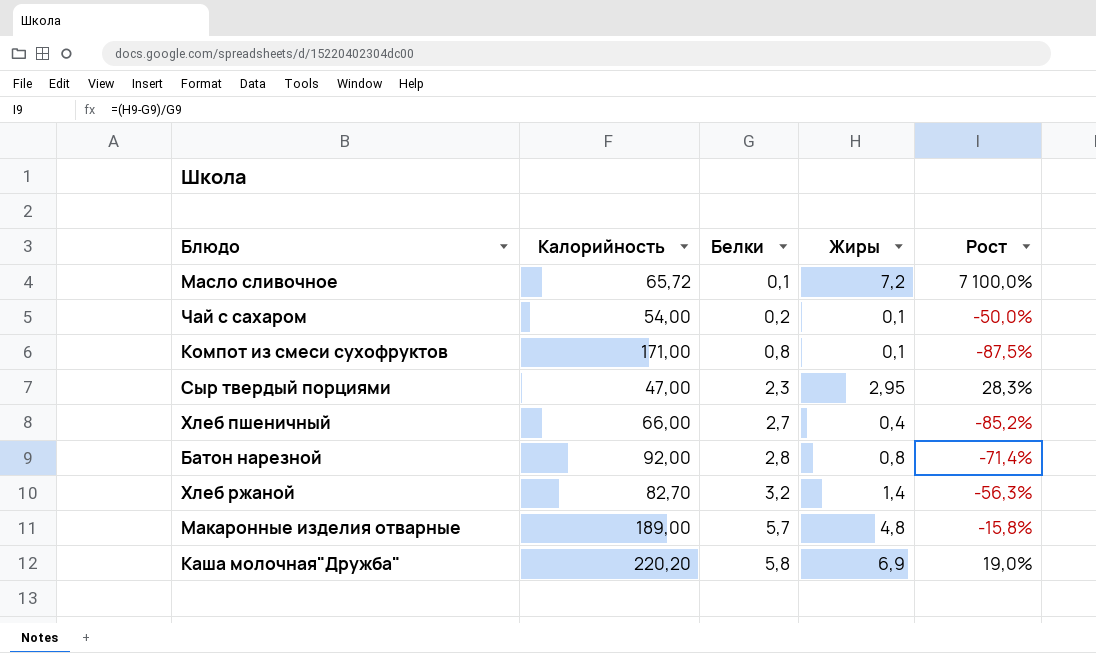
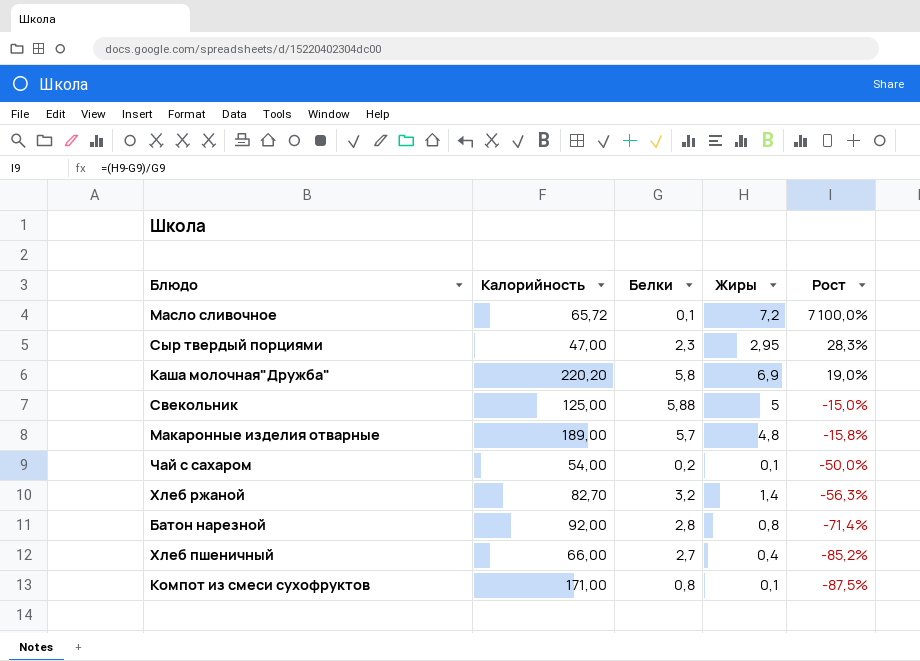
row order: Белки ascending -> Рост descending
row Свекольник: none -> 125,00 | 5,88 | 5 | -15,0%

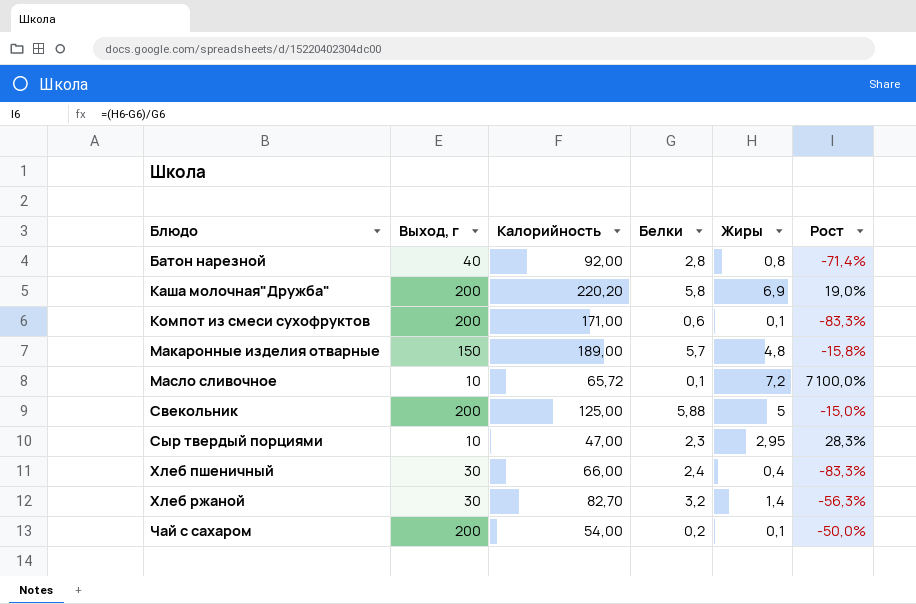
row order: Рост descending -> Блюдо ascending
column Выход, г | position: none -> 2
Компот из смеси сухофруктов | Белки: 0,8 -> 0,6
Компот из смеси сухофруктов | Рост: -87,5% -> -83,3%
Хлеб пшеничный | Белки: 2,7 -> 2,4
Хлеб пшеничный | Рост: -85,2% -> -83,3%

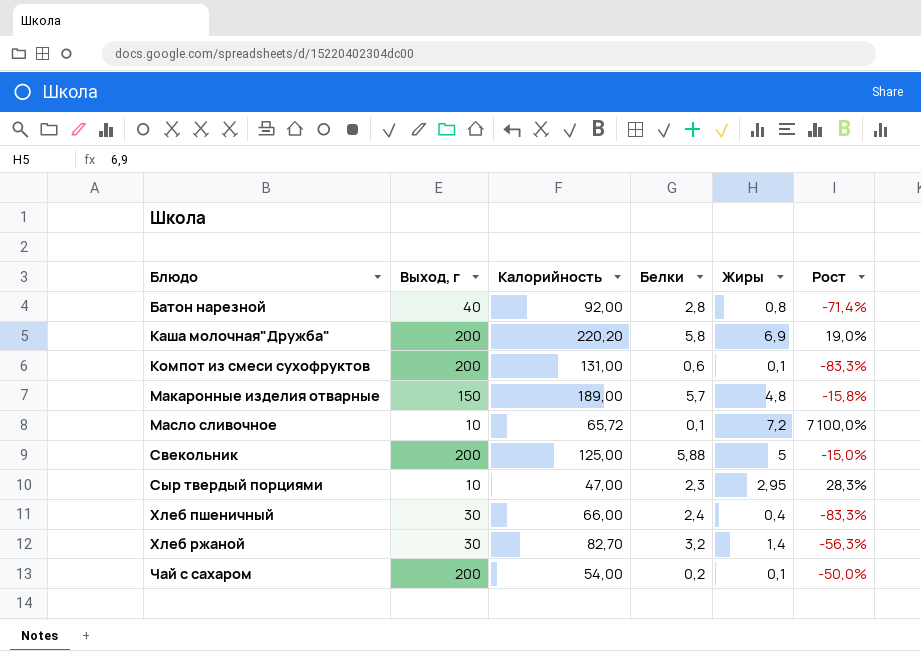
Компот из смеси сухофруктов | Калорийность: 171,00 -> 131,00

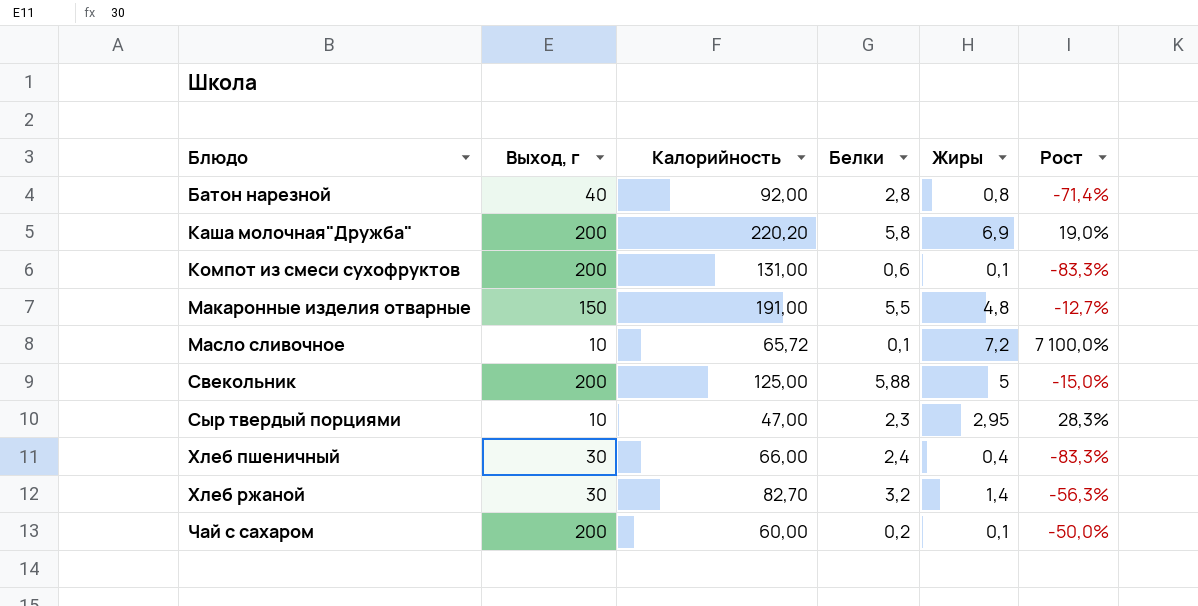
Макаронные изделия отварные | Калорийность: 189,00 -> 191,00
Макаронные изделия отварные | Белки: 5,7 -> 5,5
Макаронные изделия отварные | Рост: -15,8% -> -12,7%
Чай с сахаром | Калорийность: 54,00 -> 60,00

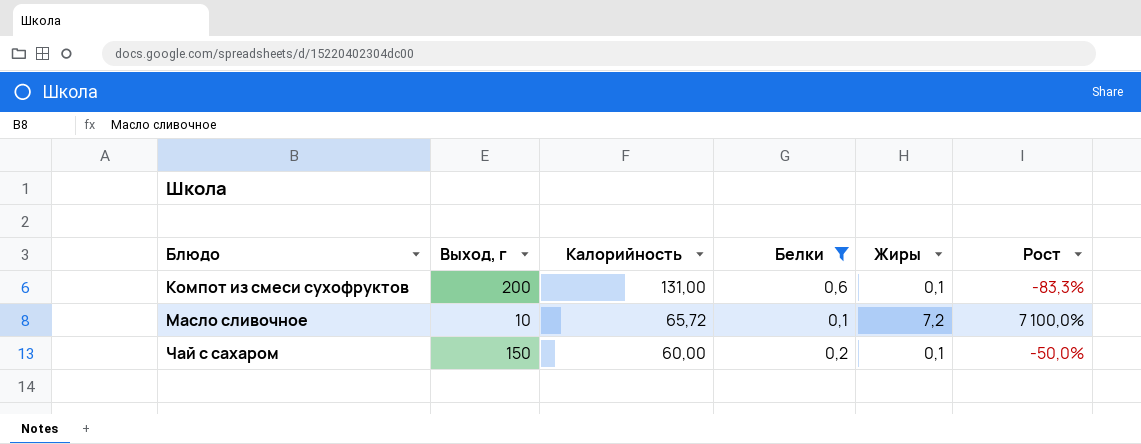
filter: none -> Белки <= 0,6
Чай с сахаром | Выход, г: 200 -> 150

